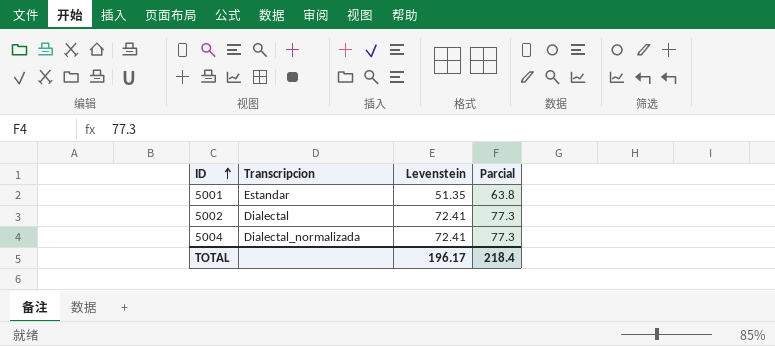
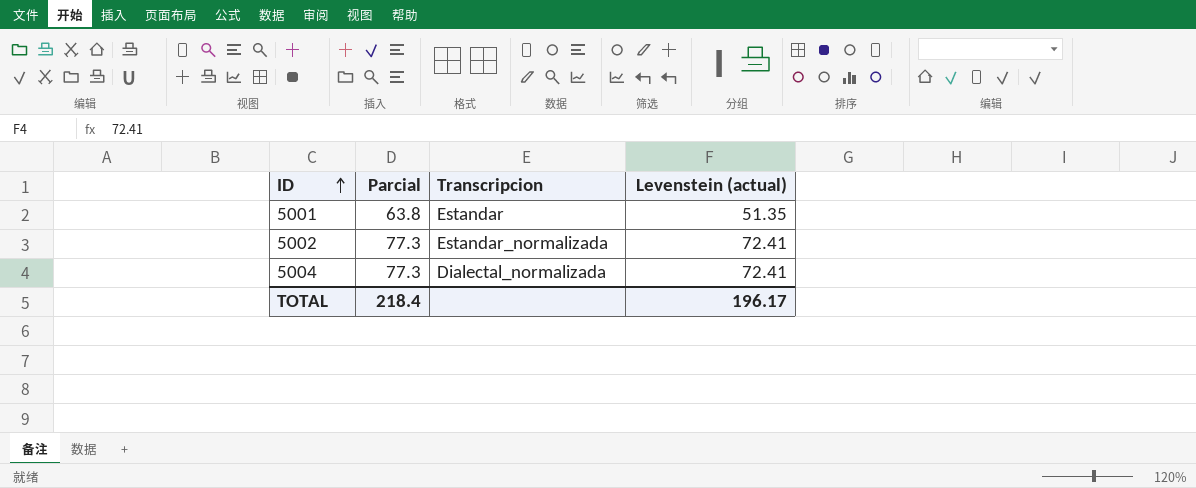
column Parcial | position: 4 -> 2
column name: Levenstein -> Levenstein (actual)
5002 | Transcripcion: Dialectal -> Estandar_normalizada

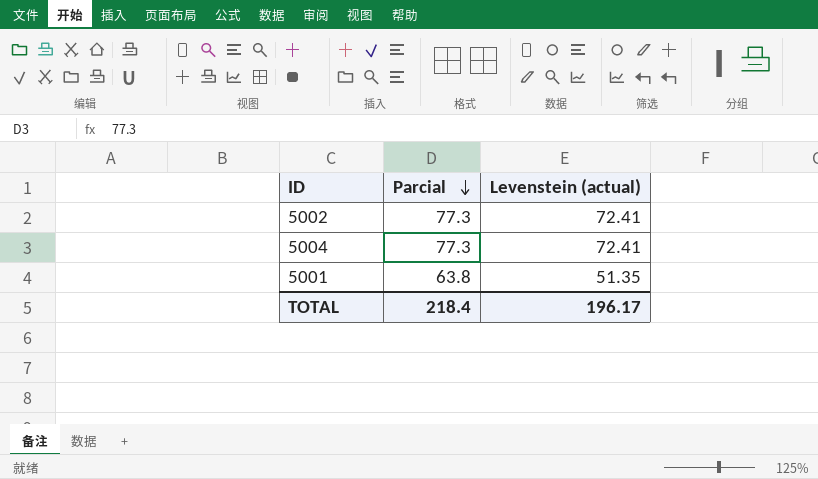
row order: ID ascending -> Parcial descending
column Transcripcion | position: 3 -> none

